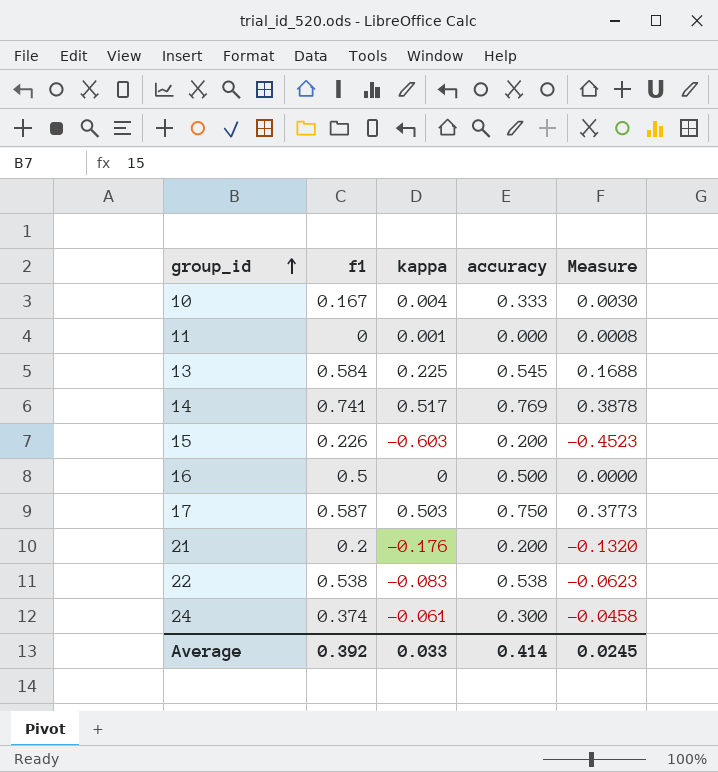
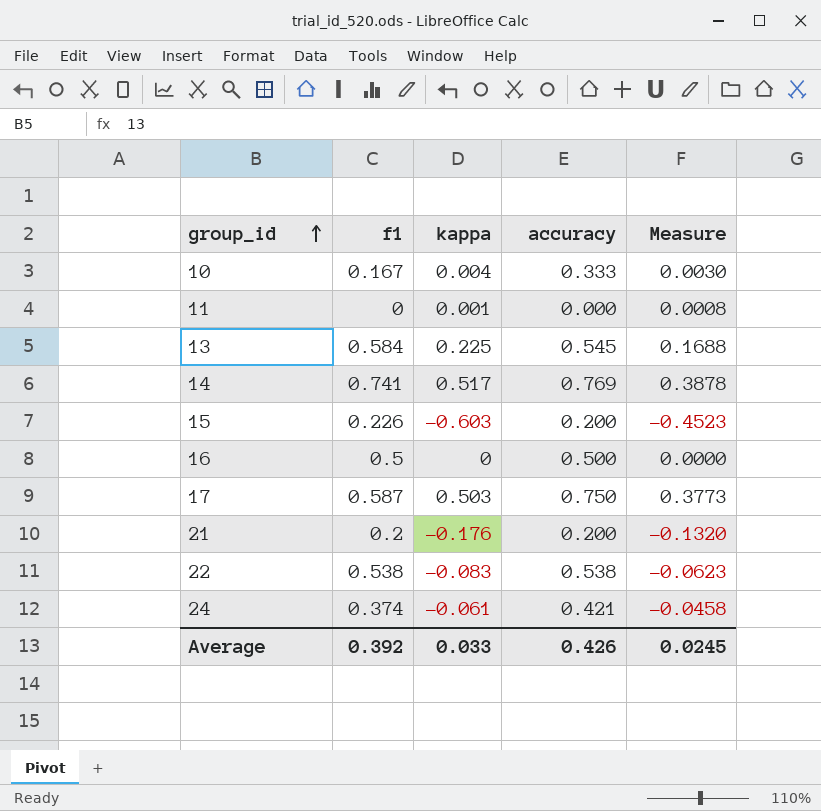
24 | accuracy: 0.300 -> 0.421
Average | accuracy: 0.414 -> 0.426

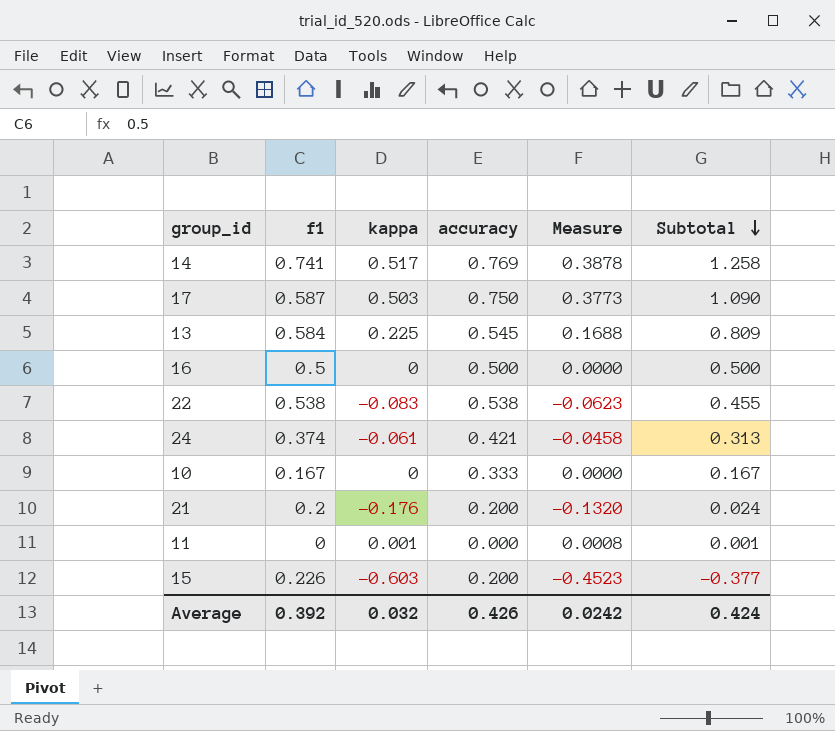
row order: group_id ascending -> Subtotal descending
column Subtotal | formula: none -> [f1] + [kappa]
10 | kappa: 0.004 -> 0
10 | Measure: 0.0030 -> 0.0000
Average | kappa: 0.033 -> 0.032
Average | Measure: 0.0245 -> 0.0242

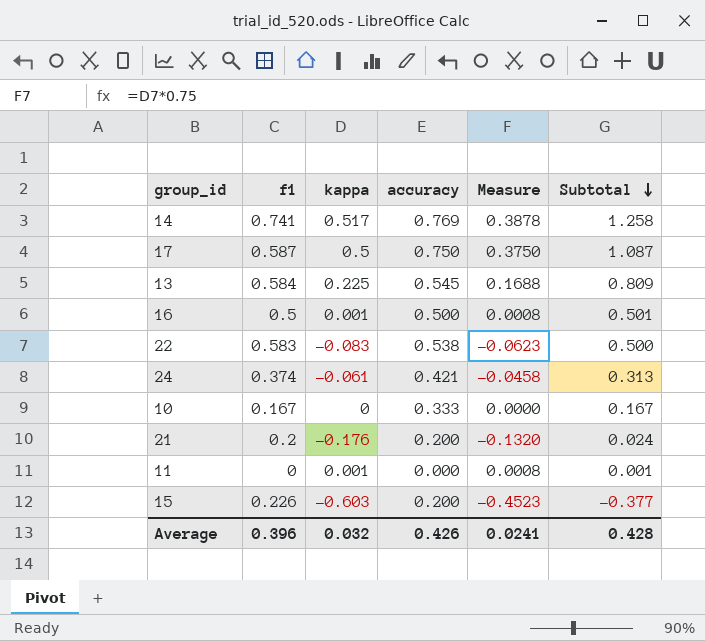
17 | kappa: 0.503 -> 0.5
17 | Measure: 0.3773 -> 0.3750
17 | Subtotal: 1.090 -> 1.087
16 | kappa: 0 -> 0.001
16 | Measure: 0.0000 -> 0.0008
16 | Subtotal: 0.500 -> 0.501
22 | f1: 0.538 -> 0.583
22 | Subtotal: 0.455 -> 0.500
Average | f1: 0.392 -> 0.396
Average | Measure: 0.0242 -> 0.0241
Average | Subtotal: 0.424 -> 0.428

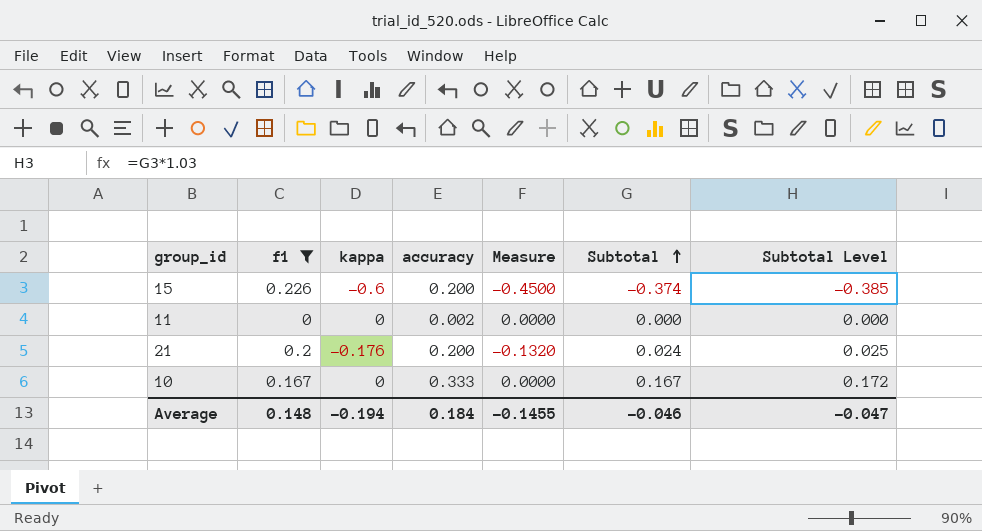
filter: none -> f1 <= 0.226
row order: Subtotal descending -> Subtotal ascending
column Subtotal Level | formula: none -> [Subtotal] * 1.03
15 | kappa: -0.603 -> -0.6
15 | Measure: -0.4523 -> -0.4500
15 | Subtotal: -0.377 -> -0.374
11 | kappa: 0.001 -> 0
11 | accuracy: 0.000 -> 0.002
11 | Measure: 0.0008 -> 0.0000
11 | Subtotal: 0.001 -> 0.000
Average | f1: 0.396 -> 0.148
Average | kappa: 0.032 -> -0.194
Average | accuracy: 0.426 -> 0.184
Average | Measure: 0.0241 -> -0.1455
Average | Subtotal: 0.428 -> -0.046

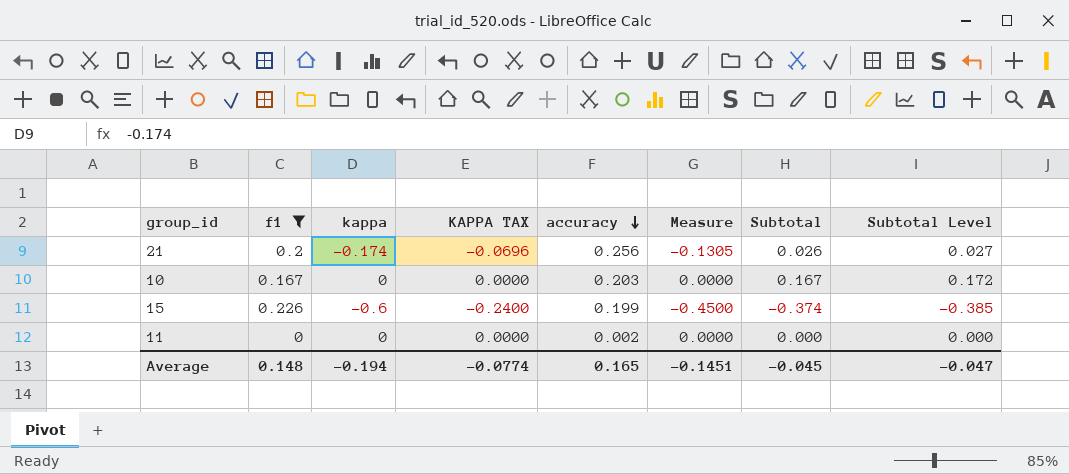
row order: Subtotal ascending -> accuracy descending
column KAPPA TAX | formula: none -> [kappa] * 0.4
21 | kappa: -0.176 -> -0.174
21 | accuracy: 0.200 -> 0.256
21 | Measure: -0.1320 -> -0.1305
21 | Subtotal: 0.024 -> 0.026
21 | Subtotal Level: 0.025 -> 0.027
10 | accuracy: 0.333 -> 0.203
15 | accuracy: 0.200 -> 0.199
Average | accuracy: 0.184 -> 0.165
Average | Measure: -0.1455 -> -0.1451
Average | Subtotal: -0.046 -> -0.045

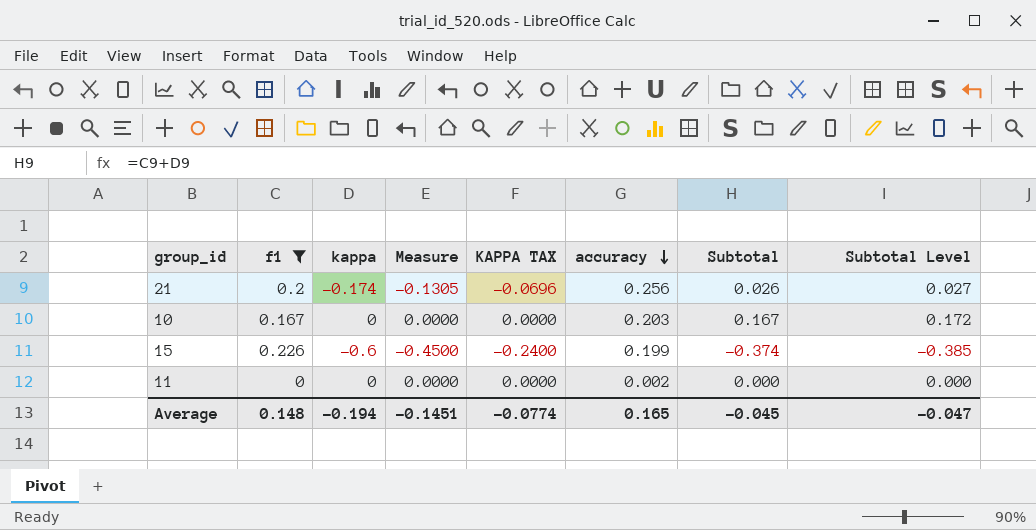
column Measure | position: 6 -> 4

